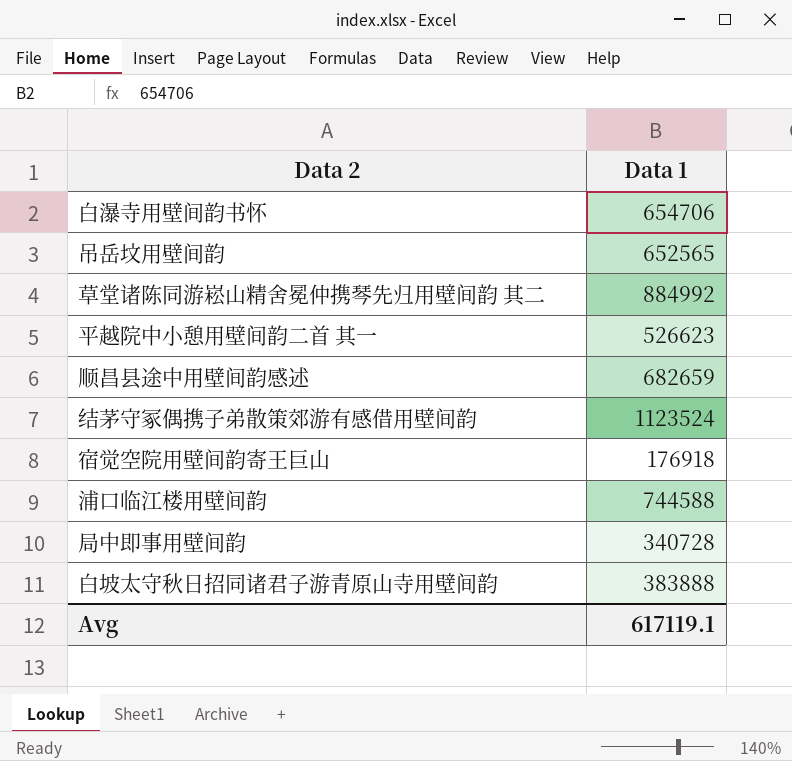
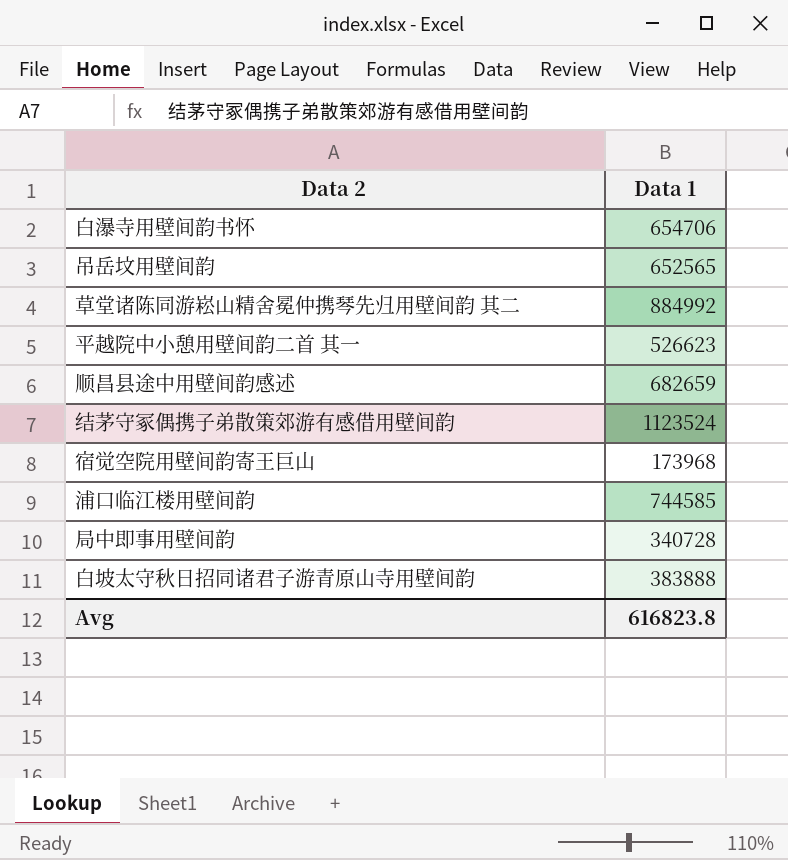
宿觉空院用壁间韵寄王巨山 | Data 1: 176918 -> 173968
浦口临江楼用壁间韵 | Data 1: 744588 -> 744585
Avg | Data 1: 617119.1 -> 616823.8

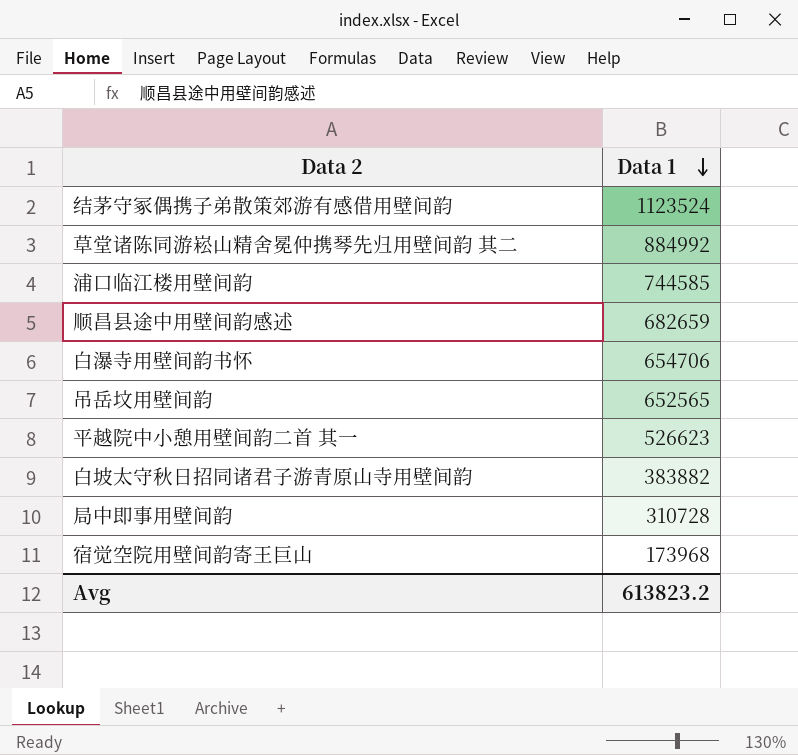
row order: none -> Data 1 descending
白坡太守秋日招同诸君子游青原山寺用壁间韵 | Data 1: 383888 -> 383882
局中即事用壁间韵 | Data 1: 340728 -> 310728
Avg | Data 1: 616823.8 -> 613823.2

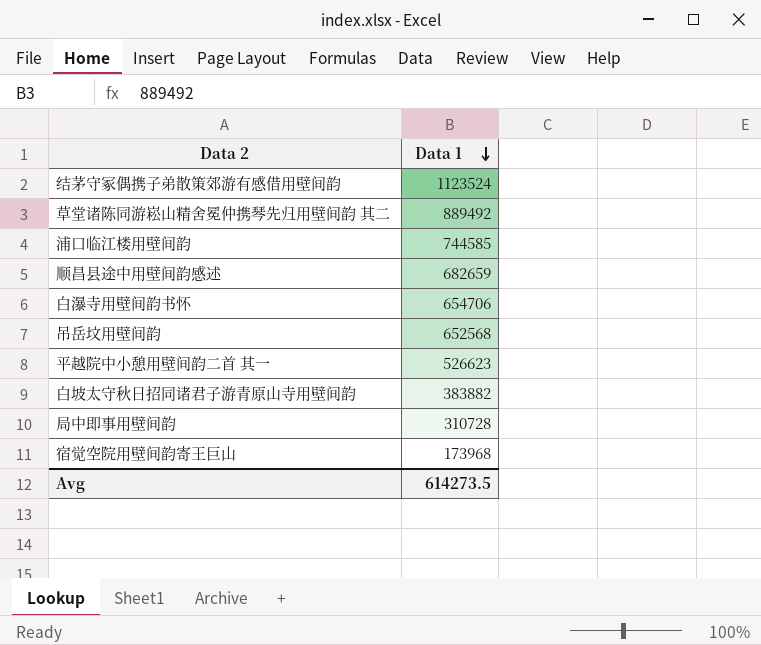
草堂诸陈同游崧山精舍冕仲携琴先归用壁间韵 其二 | Data 1: 884992 -> 889492
吊岳坟用壁间韵 | Data 1: 652565 -> 652568
Avg | Data 1: 613823.2 -> 614273.5

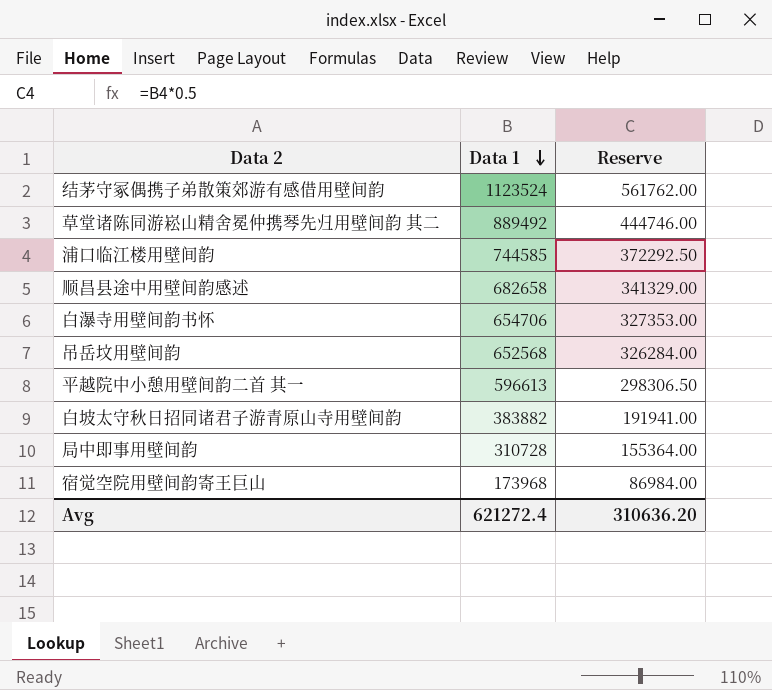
column Reserve | formula: none -> [Data 1] * 0.5
顺昌县途中用壁间韵感述 | Data 1: 682659 -> 682658
平越院中小憩用壁间韵二首 其一 | Data 1: 526623 -> 596613
Avg | Data 1: 614273.5 -> 621272.4

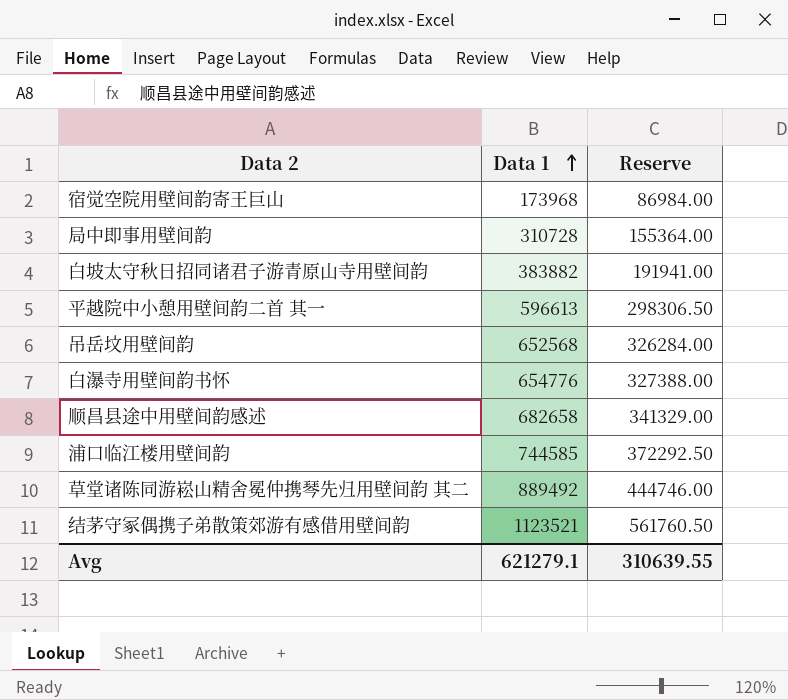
row order: Data 1 descending -> Data 1 ascending
白瀑寺用壁间韵书怀 | Data 1: 654706 -> 654776
白瀑寺用壁间韵书怀 | Reserve: 327353.00 -> 327388.00
结茅守冢偶携子弟散策郊游有感借用壁间韵 | Data 1: 1123524 -> 1123521
结茅守冢偶携子弟散策郊游有感借用壁间韵 | Reserve: 561762.00 -> 561760.50
Avg | Data 1: 621272.4 -> 621279.1
Avg | Reserve: 310636.20 -> 310639.55

